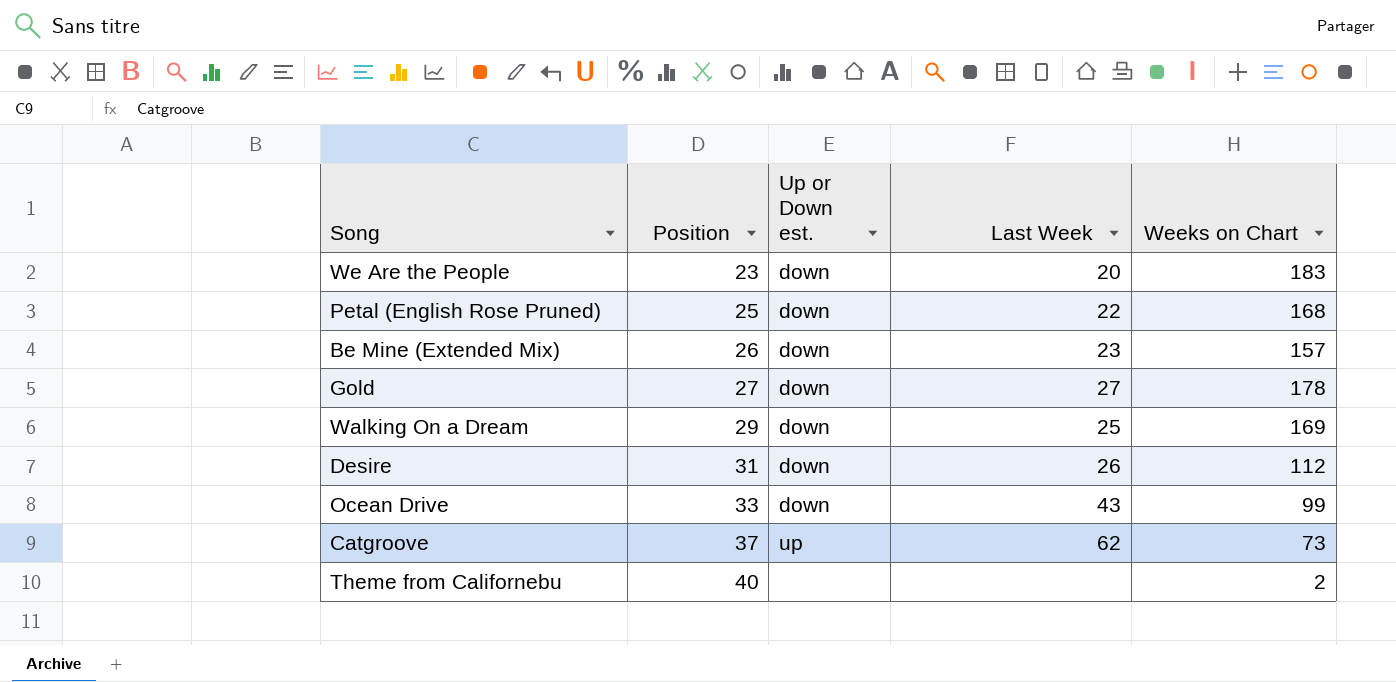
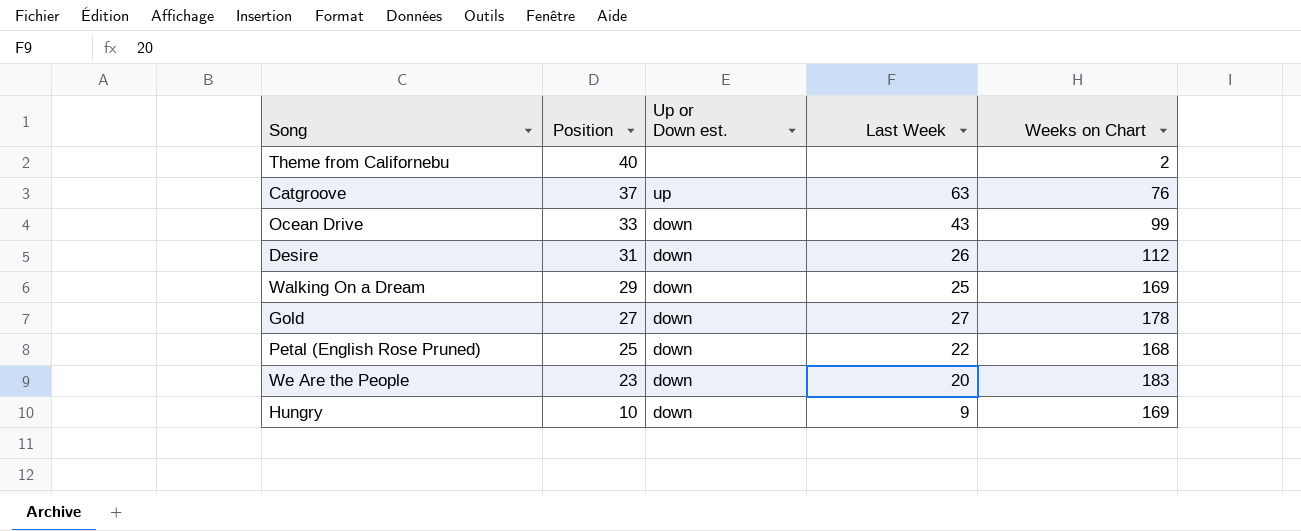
row order: Position ascending -> Position descending
row Be Mine (Extended Mix): 26 | down | 23 | 157 -> none
Catgroove | Last Week: 62 -> 63
Catgroove | Weeks on Chart: 73 -> 76
row Hungry: none -> 10 | down | 9 | 169

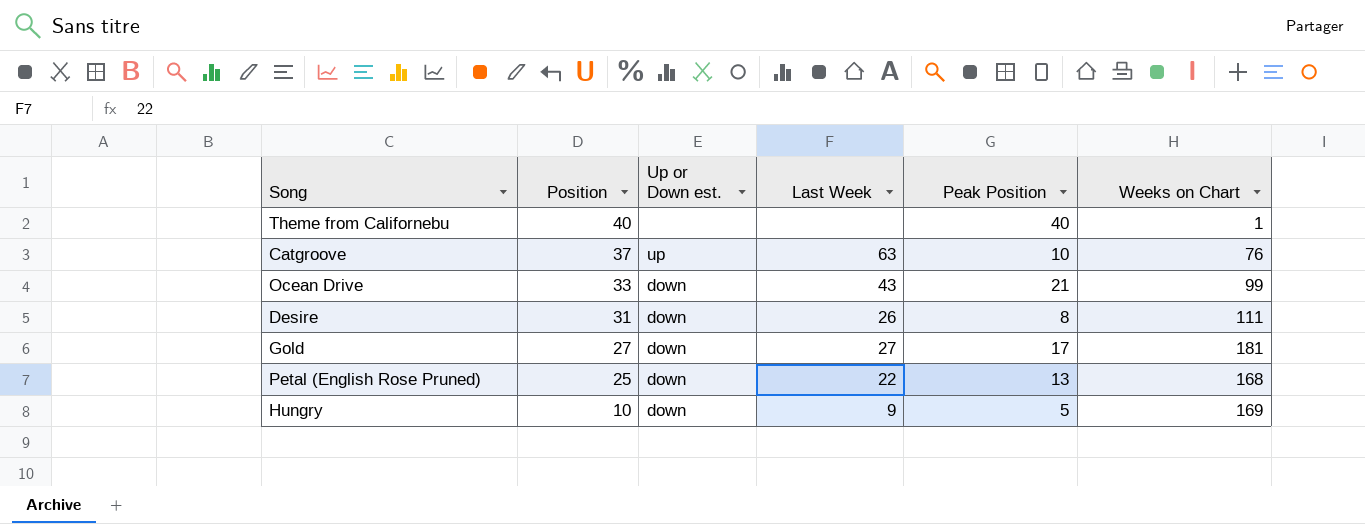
column Peak Position | position: none -> 5
row Walking On a Dream: 29 | down | 25 | 169 -> none
row We Are the People: 23 | down | 20 | 183 -> none
Theme from Californebu | Weeks on Chart: 2 -> 1
Desire | Weeks on Chart: 112 -> 111
Gold | Weeks on Chart: 178 -> 181

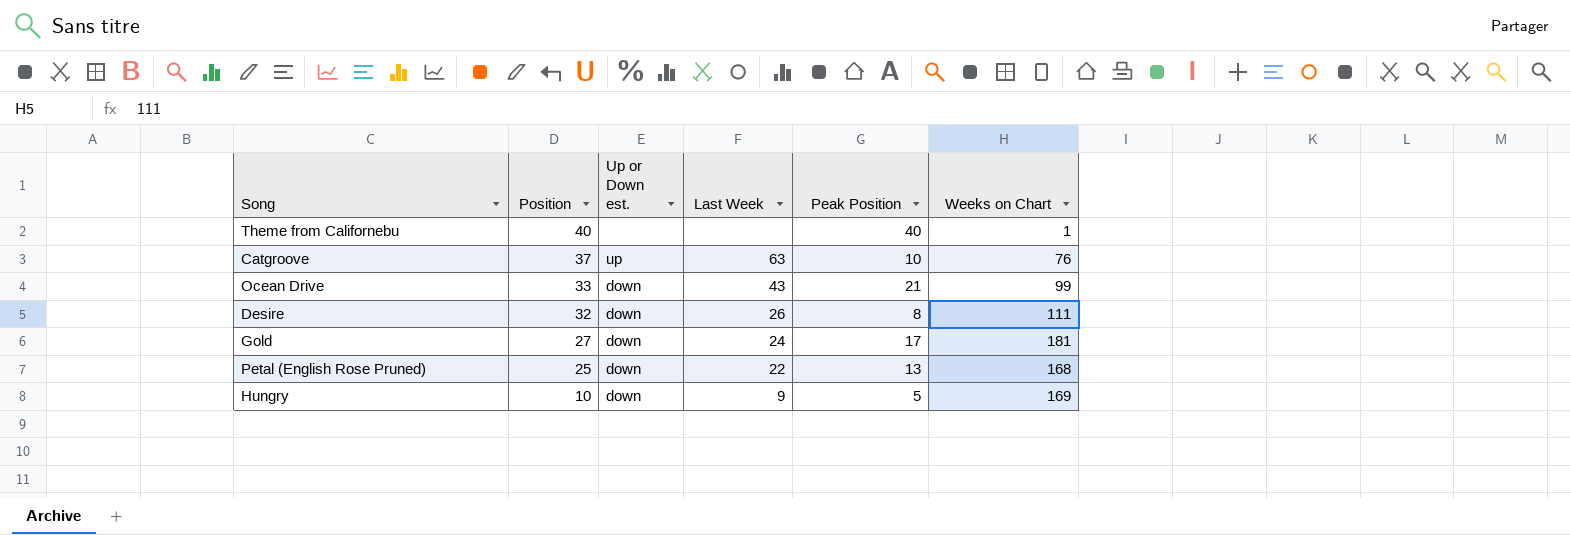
Desire | Position: 31 -> 32
Gold | Last Week: 27 -> 24

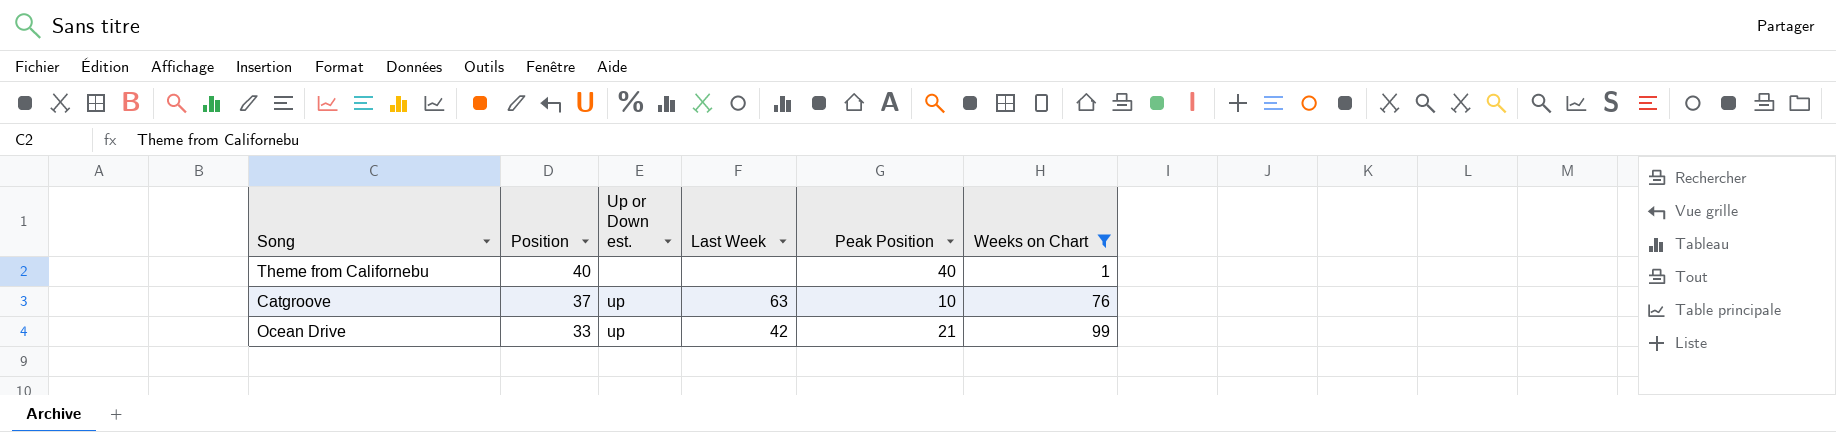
filter: none -> Weeks on Chart <= 99
Ocean Drive | Up or Down est.: down -> up
Ocean Drive | Last Week: 43 -> 42

